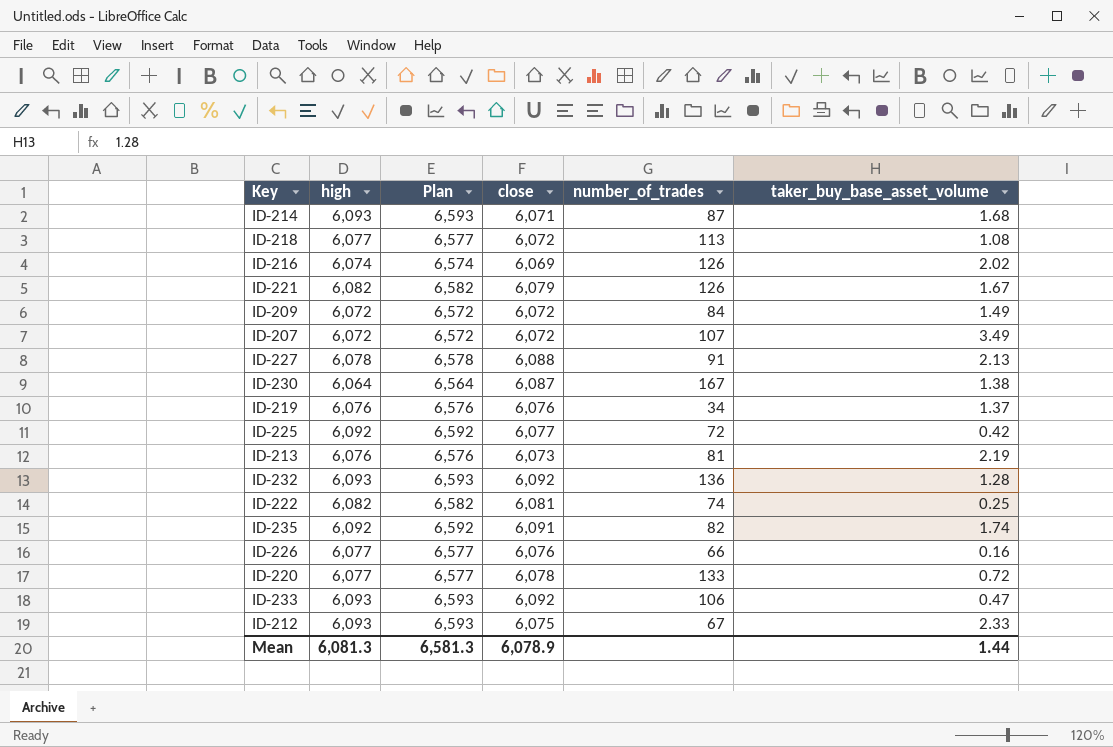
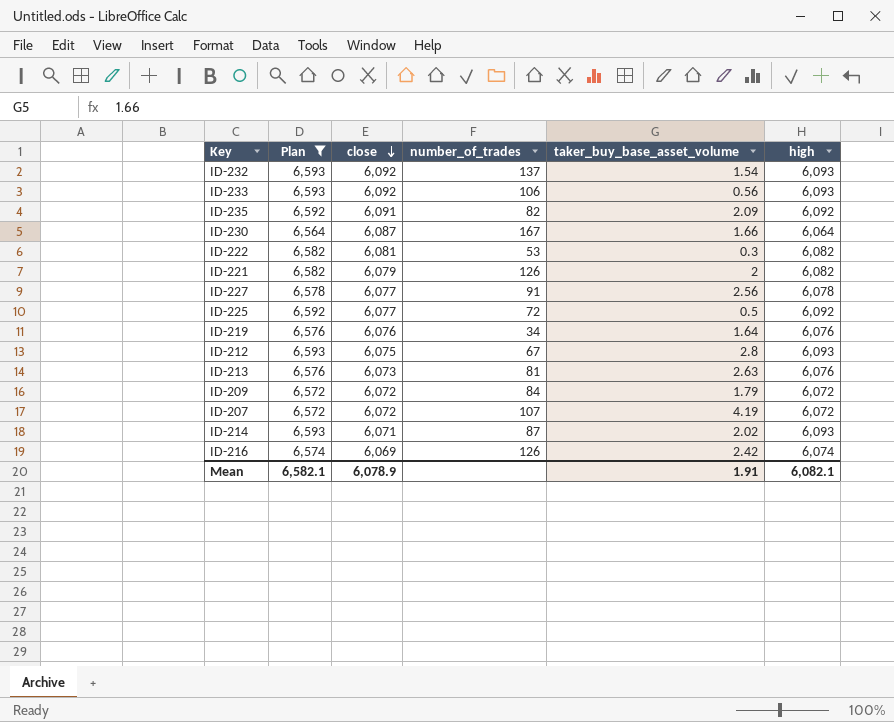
filter: none -> Plan != 6,577
row order: none -> close descending
column high | position: 2 -> 6
ID-232 | number_of_trades: 136 -> 137
ID-232 | taker_buy_base_asset_volume: 1.28 -> 1.54
ID-233 | taker_buy_base_asset_volume: 0.47 -> 0.56
ID-235 | taker_buy_base_asset_volume: 1.74 -> 2.09
ID-230 | taker_buy_base_asset_volume: 1.38 -> 1.66
ID-222 | number_of_trades: 74 -> 53
ID-222 | taker_buy_base_asset_volume: 0.25 -> 0.3
ID-221 | taker_buy_base_asset_volume: 1.67 -> 2
ID-227 | close: 6,088 -> 6,077
ID-227 | taker_buy_base_asset_volume: 2.13 -> 2.56
ID-225 | taker_buy_base_asset_volume: 0.42 -> 0.5
ID-219 | taker_buy_base_asset_volume: 1.37 -> 1.64
ID-212 | taker_buy_base_asset_volume: 2.33 -> 2.8
ID-213 | taker_buy_base_asset_volume: 2.19 -> 2.63
ID-209 | taker_buy_base_asset_volume: 1.49 -> 1.79
ID-207 | taker_buy_base_asset_volume: 3.49 -> 4.19
ID-214 | taker_buy_base_asset_volume: 1.68 -> 2.02
ID-216 | taker_buy_base_asset_volume: 2.02 -> 2.42
Mean | Plan: 6,581.3 -> 6,582.1
Mean | taker_buy_base_asset_volume: 1.44 -> 1.91
Mean | high: 6,081.3 -> 6,082.1

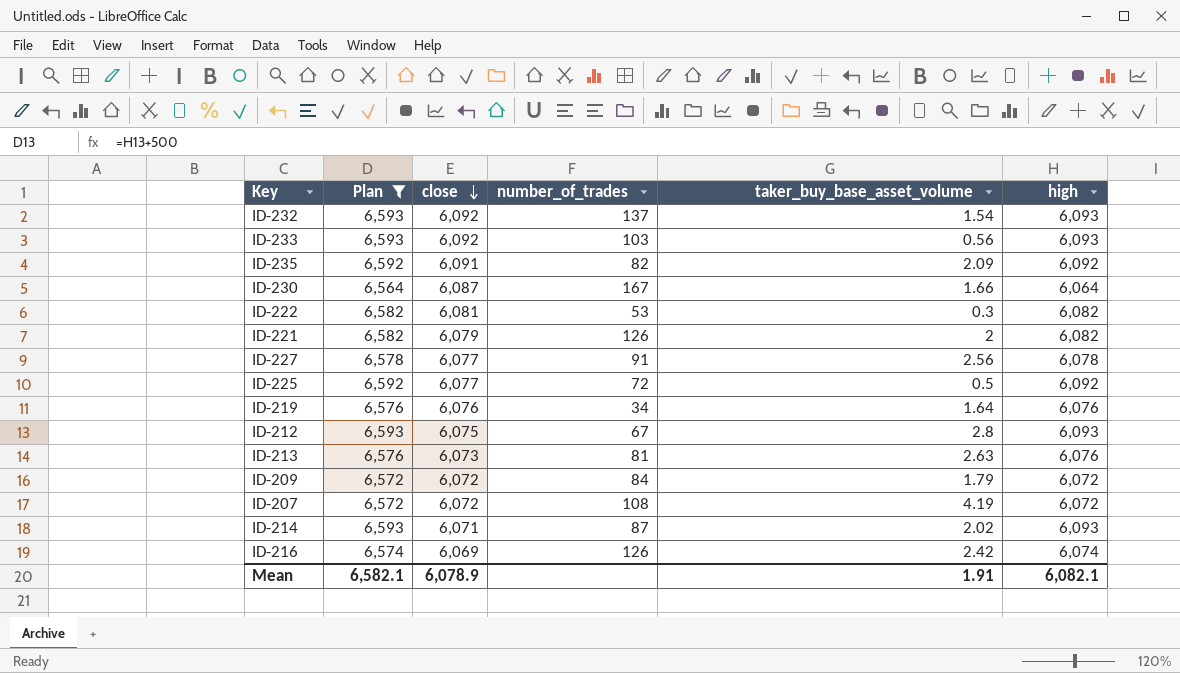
ID-233 | number_of_trades: 106 -> 103
ID-207 | number_of_trades: 107 -> 108

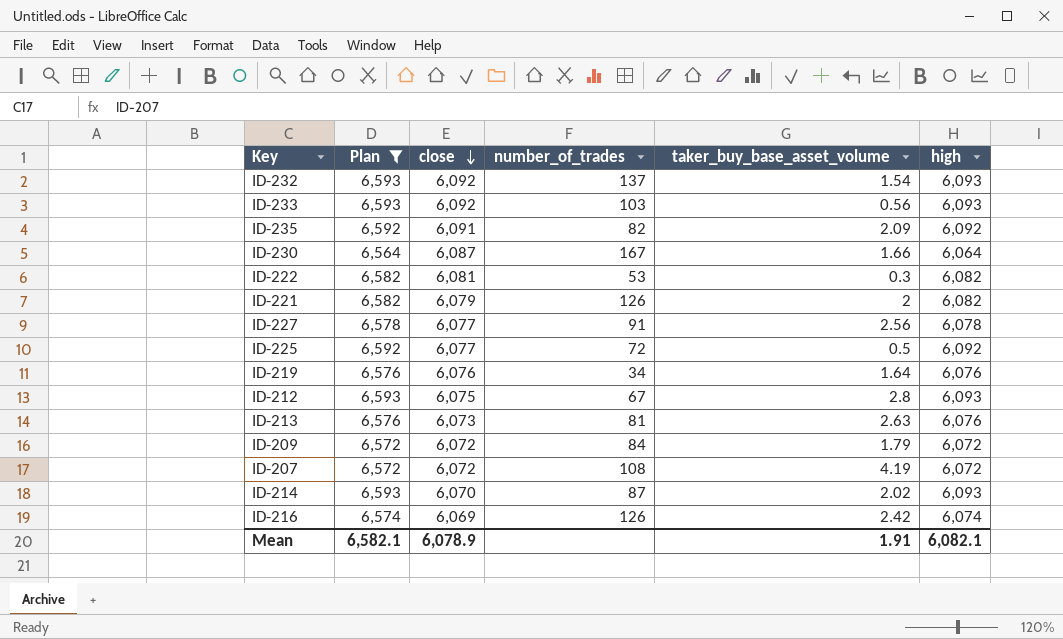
ID-214 | close: 6,071 -> 6,070

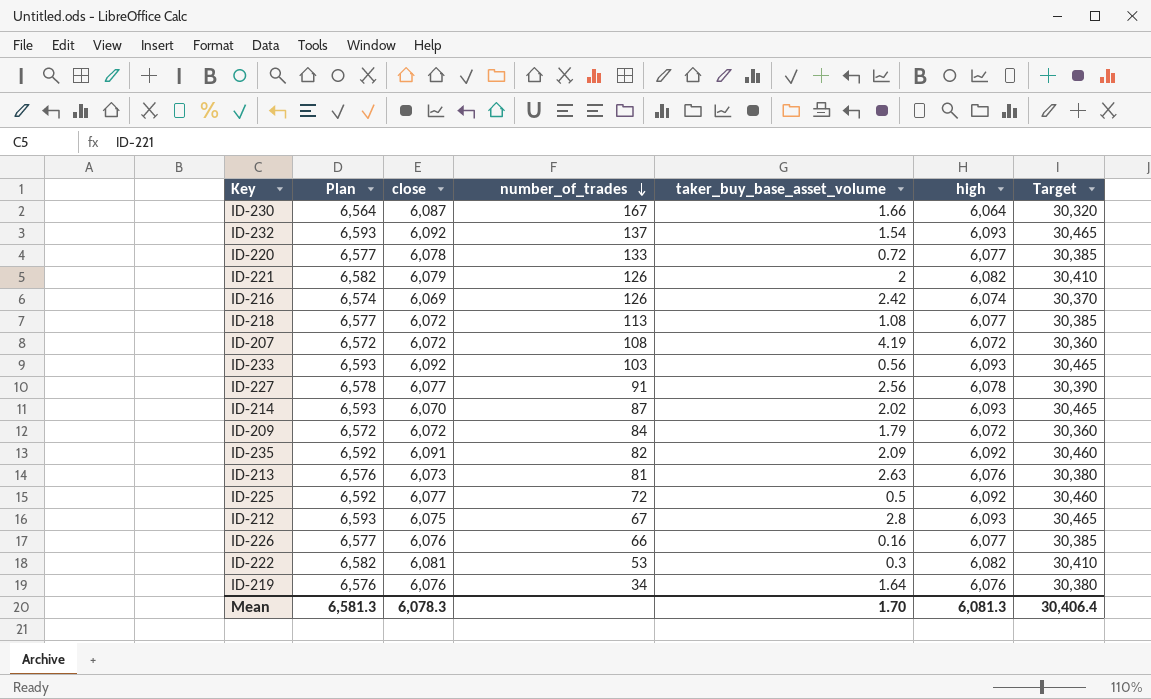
filter: Plan != 6,577 -> none
row order: close descending -> number_of_trades descending
column Target | formula: none -> [high] * 5
Mean | Plan: 6,582.1 -> 6,581.3
Mean | close: 6,078.9 -> 6,078.3
Mean | taker_buy_base_asset_volume: 1.91 -> 1.70
Mean | high: 6,082.1 -> 6,081.3

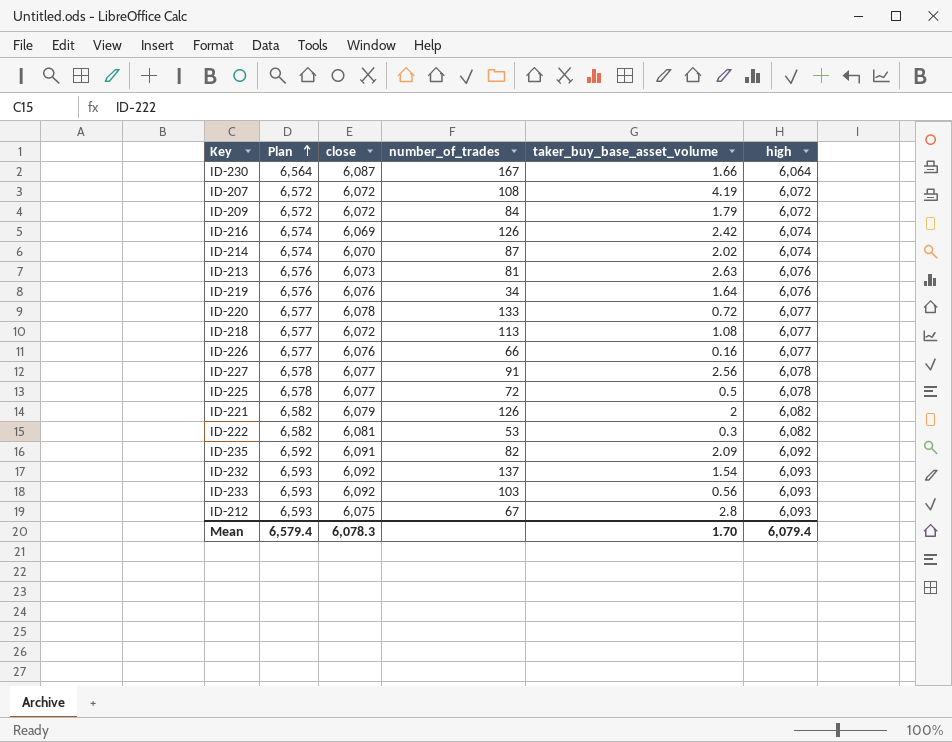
row order: number_of_trades descending -> Plan ascending
column Target | formula: [high] * 5 -> none
ID-214 | Plan: 6,593 -> 6,574
ID-214 | high: 6,093 -> 6,074
ID-225 | Plan: 6,592 -> 6,578
ID-225 | high: 6,092 -> 6,078
Mean | Plan: 6,581.3 -> 6,579.4
Mean | high: 6,081.3 -> 6,079.4

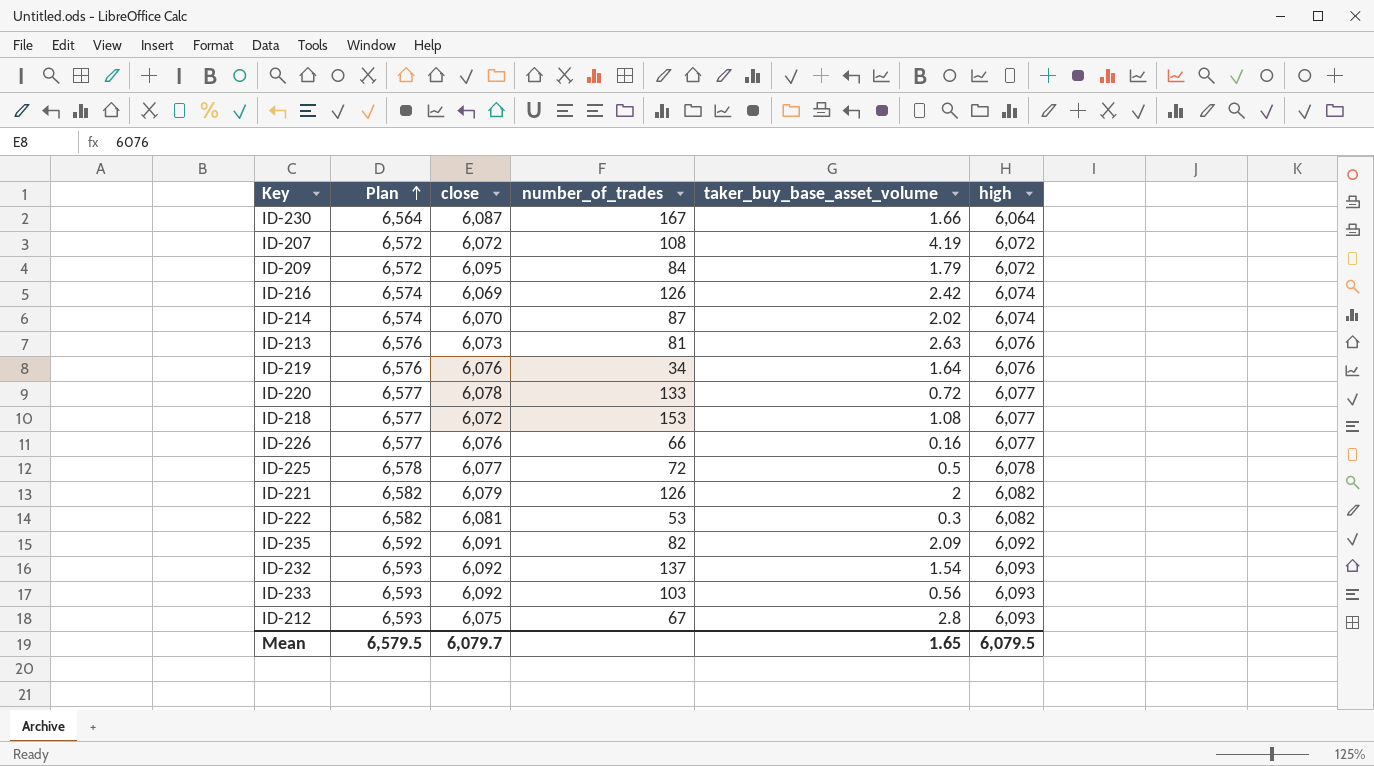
row ID-227: 6,578 | 6,077 | 91 | 2.56 | 6,078 -> none
ID-209 | close: 6,072 -> 6,095
ID-218 | number_of_trades: 113 -> 153
Mean | Plan: 6,579.4 -> 6,579.5
Mean | close: 6,078.3 -> 6,079.7
Mean | taker_buy_base_asset_volume: 1.70 -> 1.65
Mean | high: 6,079.4 -> 6,079.5

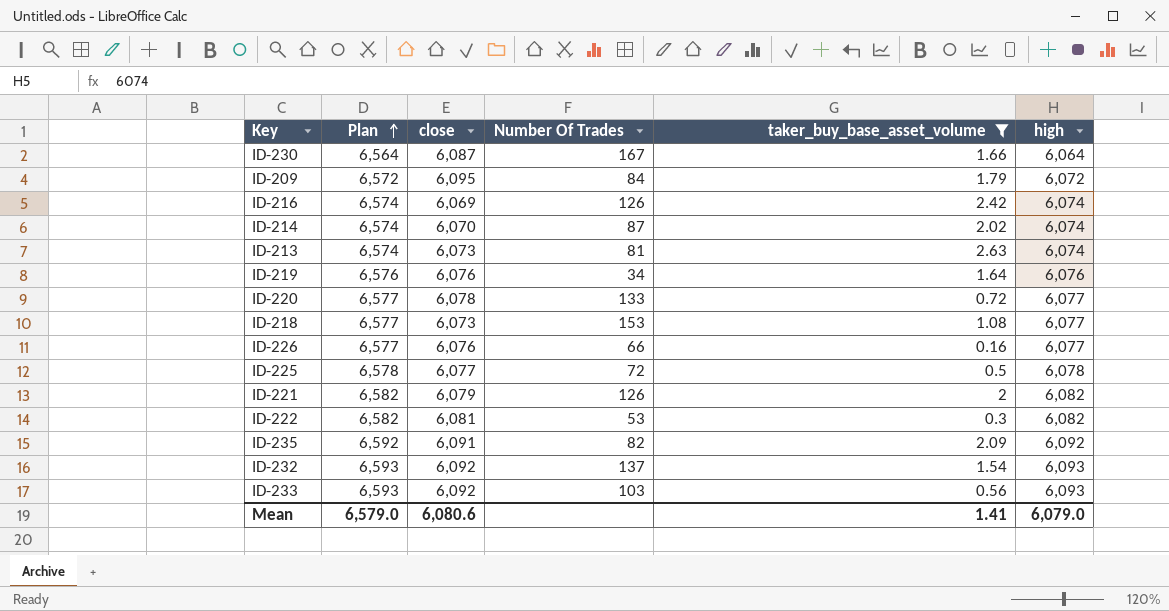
filter: none -> taker_buy_base_asset_volume <= 2.63
column name: number_of_trades -> Number Of Trades
ID-213 | Plan: 6,576 -> 6,574
ID-213 | high: 6,076 -> 6,074
ID-218 | close: 6,072 -> 6,073
Mean | Plan: 6,579.5 -> 6,579.0
Mean | close: 6,079.7 -> 6,080.6
Mean | taker_buy_base_asset_volume: 1.65 -> 1.41
Mean | high: 6,079.5 -> 6,079.0

